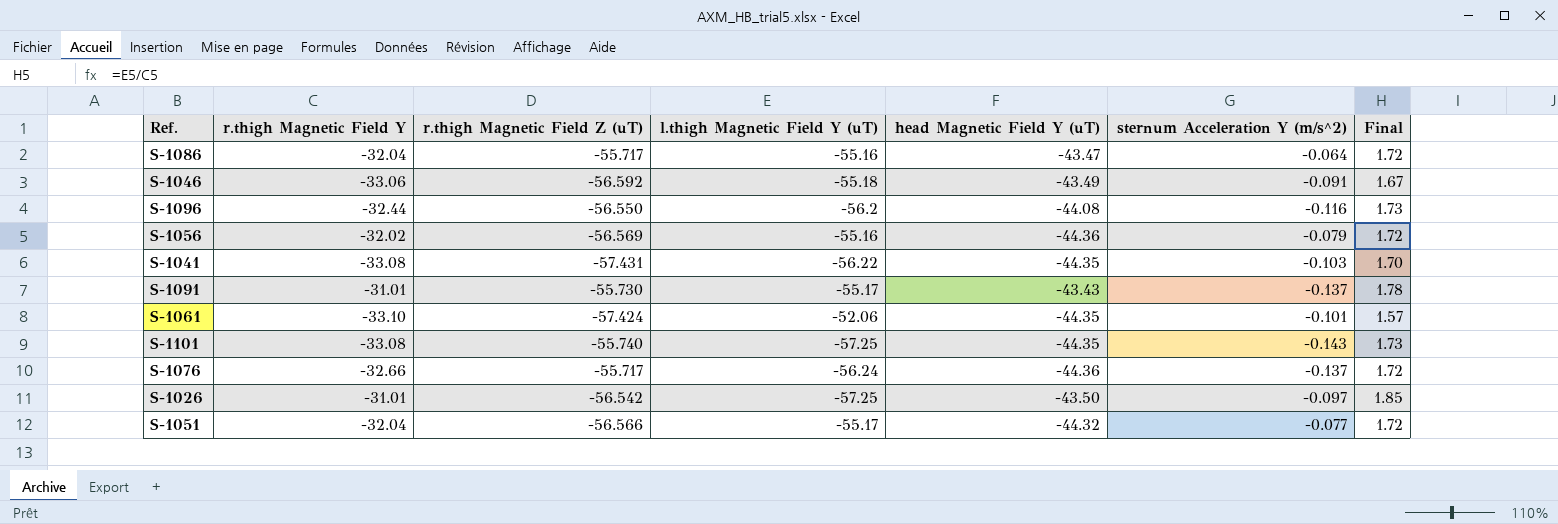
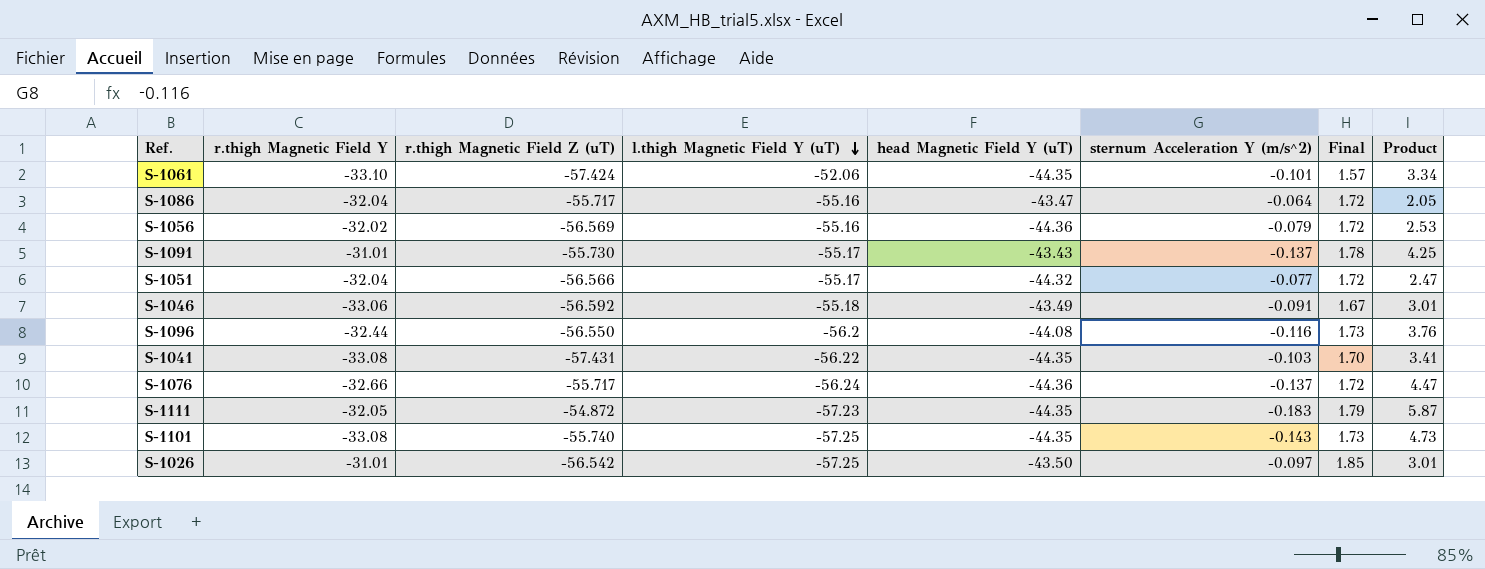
row order: none -> l.thigh Magnetic Field Y (uT) descending
column Product | formula: none -> [r.thigh Magnetic Field Y] * [sternum Acceleration Y (m/s^2)]
row S-1111: none -> -32.05 | -54.872 | -57.23 | -44.35 | -0.183 | 1.79 | 5.87

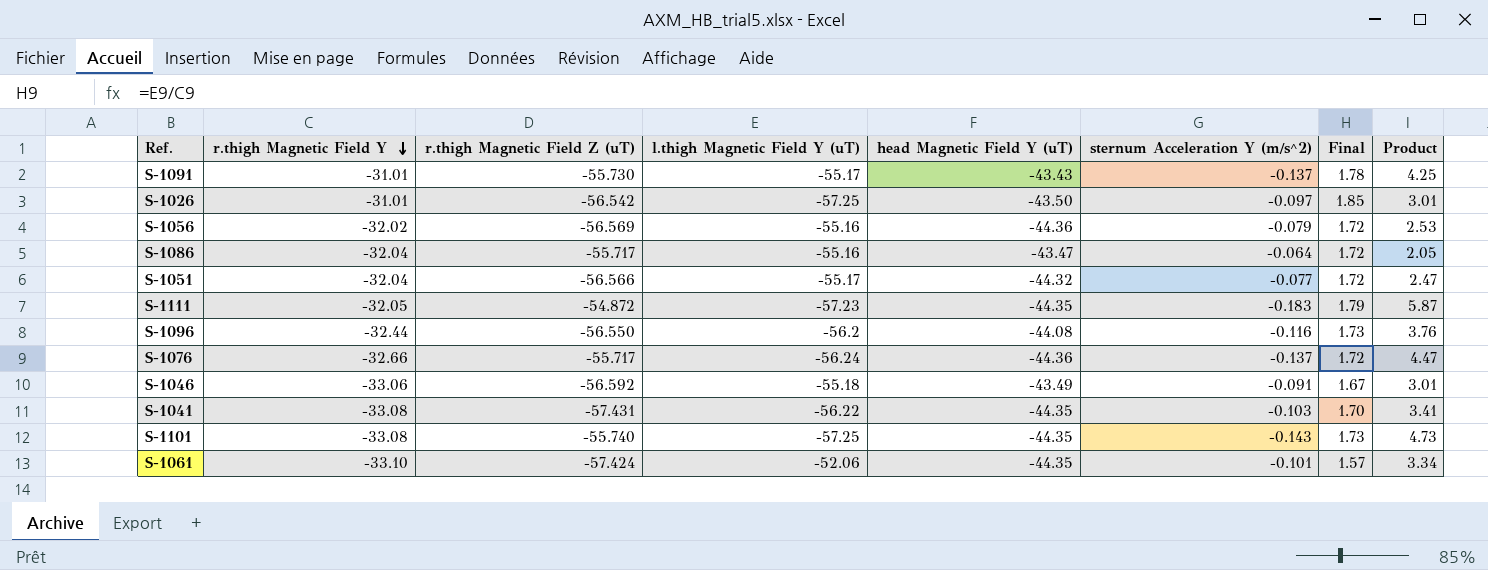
row order: l.thigh Magnetic Field Y (uT) descending -> r.thigh Magnetic Field Y descending

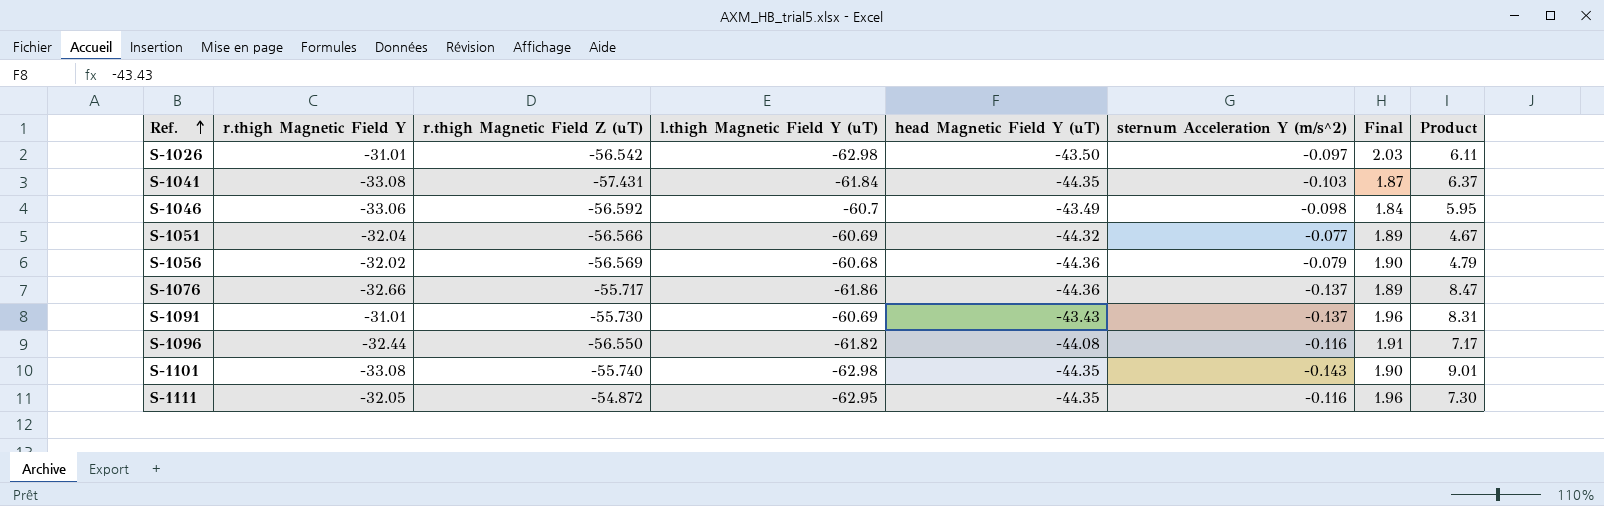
row order: r.thigh Magnetic Field Y descending -> Ref. ascending
column Product | formula: [r.thigh Magnetic Field Y] * [sternum Acceleration Y (m/s^2)] -> [l.thigh Magnetic Field Y (uT)] * [sternum Acceleration Y (m/s^2)]
row S-1086: -32.04 | -55.717 | -55.16 | -43.47 | -0.064 | 1.72 | 2.05 -> none
row S-1061: -33.10 | -57.424 | -52.06 | -44.35 | -0.101 | 1.57 | 3.34 -> none
S-1026 | l.thigh Magnetic Field Y (uT): -57.25 -> -62.98
S-1026 | Final: 1.85 -> 2.03
S-1041 | l.thigh Magnetic Field Y (uT): -56.22 -> -61.84
S-1041 | Final: 1.70 -> 1.87
S-1046 | l.thigh Magnetic Field Y (uT): -55.18 -> -60.7
S-1046 | sternum Acceleration Y (m/s^2): -0.091 -> -0.098
S-1046 | Final: 1.67 -> 1.84
S-1051 | l.thigh Magnetic Field Y (uT): -55.17 -> -60.69
S-1051 | Final: 1.72 -> 1.89
S-1056 | l.thigh Magnetic Field Y (uT): -55.16 -> -60.68
S-1056 | Final: 1.72 -> 1.90
S-1076 | l.thigh Magnetic Field Y (uT): -56.24 -> -61.86
S-1076 | Final: 1.72 -> 1.89
S-1091 | l.thigh Magnetic Field Y (uT): -55.17 -> -60.69
S-1091 | Final: 1.78 -> 1.96
S-1096 | l.thigh Magnetic Field Y (uT): -56.2 -> -61.82
S-1096 | Final: 1.73 -> 1.91
S-1101 | l.thigh Magnetic Field Y (uT): -57.25 -> -62.98
S-1101 | Final: 1.73 -> 1.90
S-1111 | l.thigh Magnetic Field Y (uT): -57.23 -> -62.95
S-1111 | sternum Acceleration Y (m/s^2): -0.183 -> -0.116
S-1111 | Final: 1.79 -> 1.96

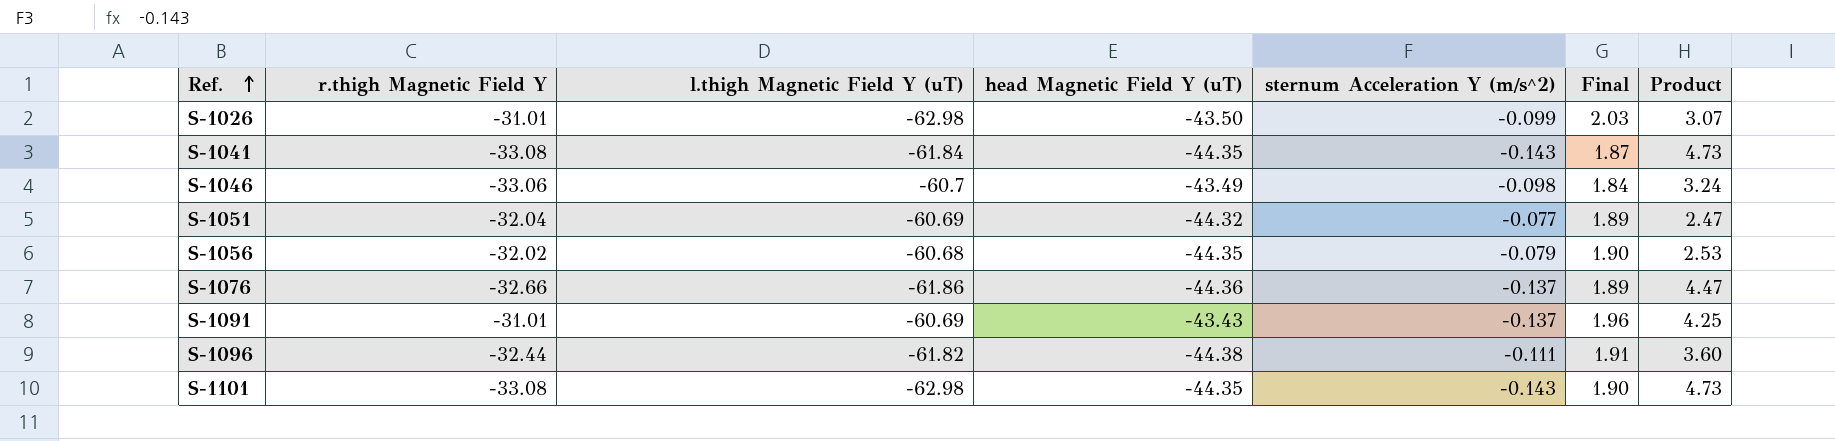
column r.thigh Magnetic Field Z (uT) | position: 3 -> none
column Product | formula: [l.thigh Magnetic Field Y (uT)] * [sternum Acceleration Y (m/s^2)] -> [r.thigh Magnetic Field Y] * [sternum Acceleration Y (m/s^2)]
row S-1111: -32.05 | -54.872 | -62.95 | -44.35 | -0.116 | 1.96 | 7.30 -> none
S-1026 | sternum Acceleration Y (m/s^2): -0.097 -> -0.099
S-1041 | sternum Acceleration Y (m/s^2): -0.103 -> -0.143
S-1056 | head Magnetic Field Y (uT): -44.36 -> -44.35
S-1096 | head Magnetic Field Y (uT): -44.08 -> -44.38
S-1096 | sternum Acceleration Y (m/s^2): -0.116 -> -0.111

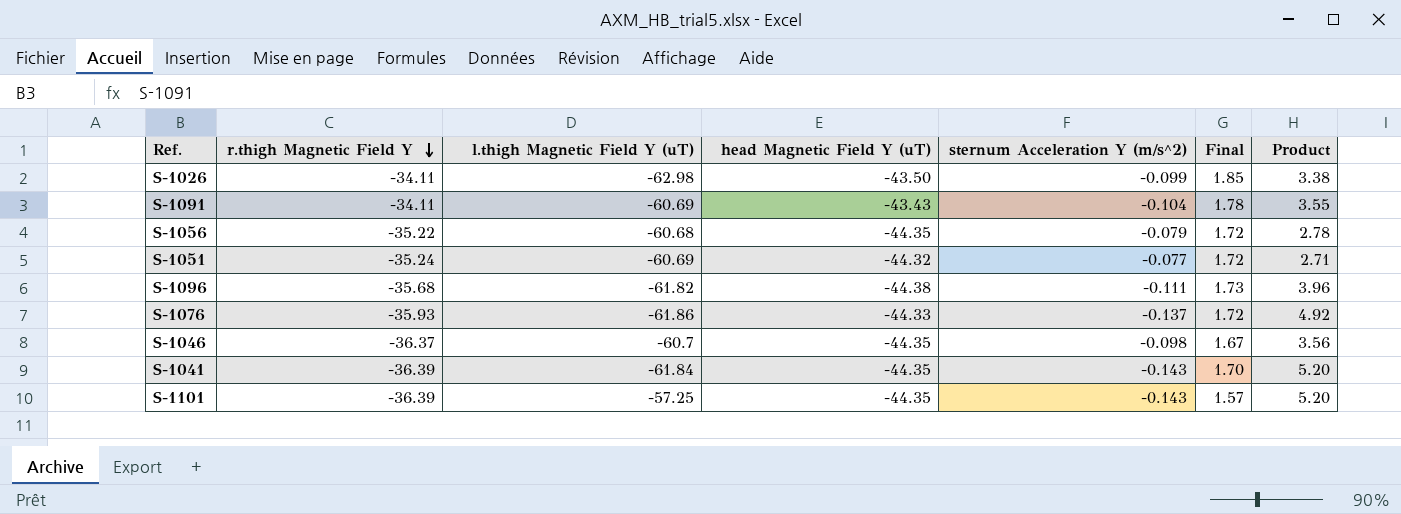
row order: Ref. ascending -> r.thigh Magnetic Field Y descending
S-1026 | r.thigh Magnetic Field Y: -31.01 -> -34.11
S-1026 | Final: 2.03 -> 1.85
S-1026 | Product: 3.07 -> 3.38
S-1091 | r.thigh Magnetic Field Y: -31.01 -> -34.11
S-1091 | sternum Acceleration Y (m/s^2): -0.137 -> -0.104
S-1091 | Final: 1.96 -> 1.78
S-1091 | Product: 4.25 -> 3.55
S-1056 | r.thigh Magnetic Field Y: -32.02 -> -35.22
S-1056 | Final: 1.90 -> 1.72
S-1056 | Product: 2.53 -> 2.78
S-1051 | r.thigh Magnetic Field Y: -32.04 -> -35.24
S-1051 | Final: 1.89 -> 1.72
S-1051 | Product: 2.47 -> 2.71
S-1096 | r.thigh Magnetic Field Y: -32.44 -> -35.68
S-1096 | Final: 1.91 -> 1.73
S-1096 | Product: 3.60 -> 3.96
S-1076 | r.thigh Magnetic Field Y: -32.66 -> -35.93
S-1076 | head Magnetic Field Y (uT): -44.36 -> -44.33
S-1076 | Final: 1.89 -> 1.72
S-1076 | Product: 4.47 -> 4.92
S-1046 | r.thigh Magnetic Field Y: -33.06 -> -36.37
S-1046 | head Magnetic Field Y (uT): -43.49 -> -44.35
S-1046 | Final: 1.84 -> 1.67
S-1046 | Product: 3.24 -> 3.56
S-1041 | r.thigh Magnetic Field Y: -33.08 -> -36.39
S-1041 | Final: 1.87 -> 1.70
S-1041 | Product: 4.73 -> 5.20
S-1101 | r.thigh Magnetic Field Y: -33.08 -> -36.39
S-1101 | l.thigh Magnetic Field Y (uT): -62.98 -> -57.25
S-1101 | Final: 1.90 -> 1.57
S-1101 | Product: 4.73 -> 5.20

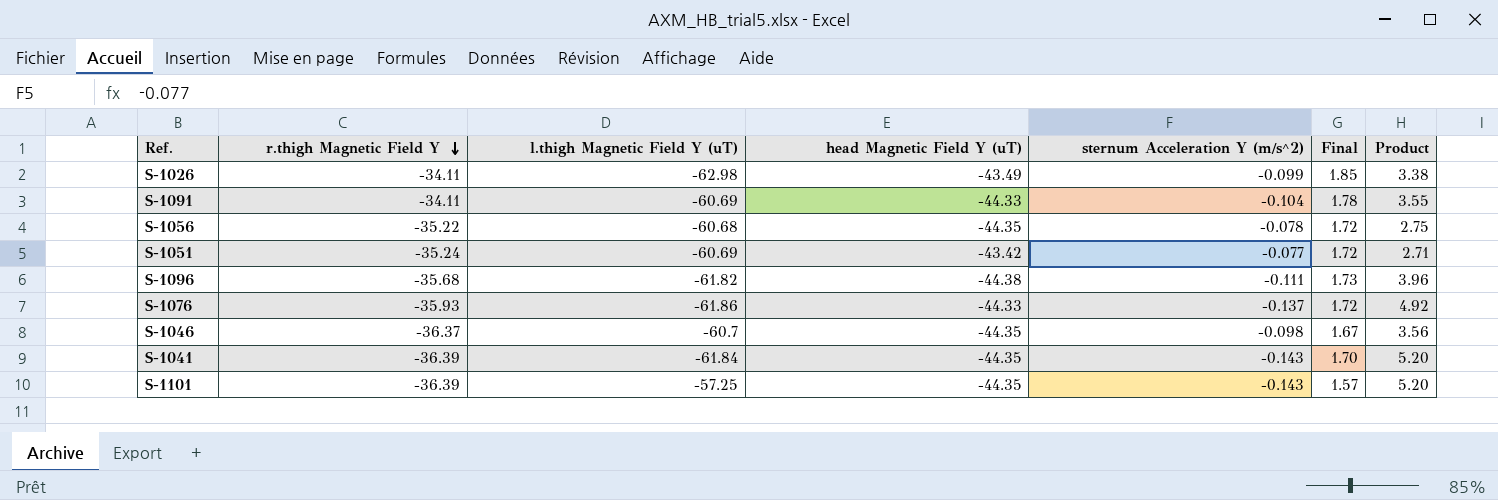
S-1026 | head Magnetic Field Y (uT): -43.50 -> -43.49
S-1091 | head Magnetic Field Y (uT): -43.43 -> -44.33
S-1056 | sternum Acceleration Y (m/s^2): -0.079 -> -0.078
S-1056 | Product: 2.78 -> 2.75
S-1051 | head Magnetic Field Y (uT): -44.32 -> -43.42

